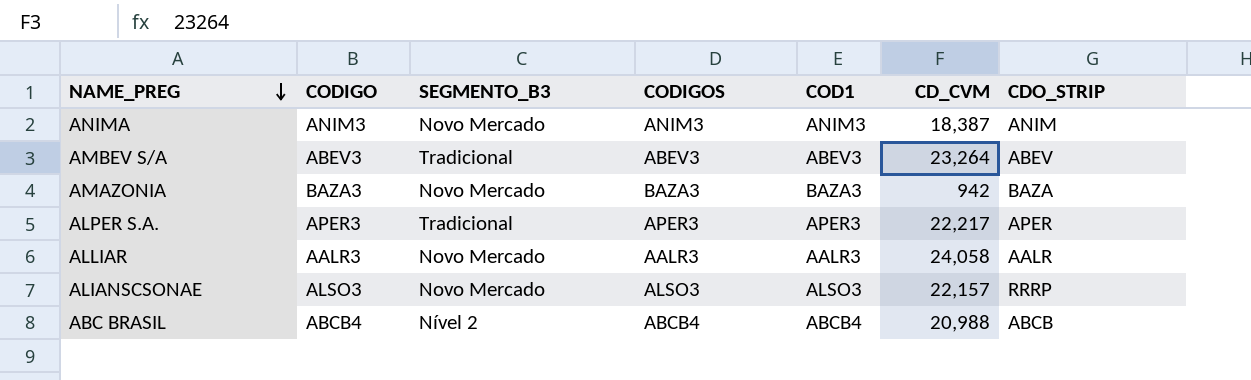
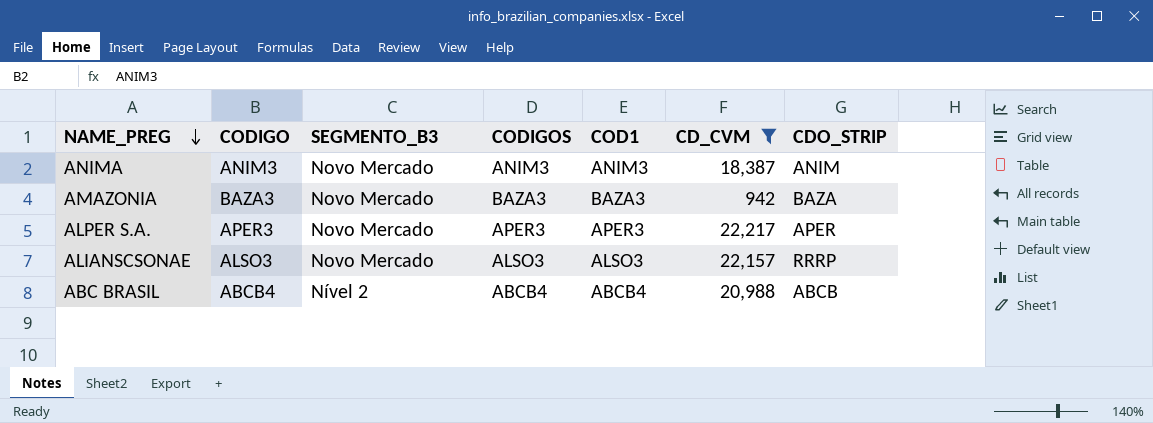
filter: none -> CD_CVM <= 22,217
ALPER S.A. | SEGMENTO_B3: Tradicional -> Novo Mercado

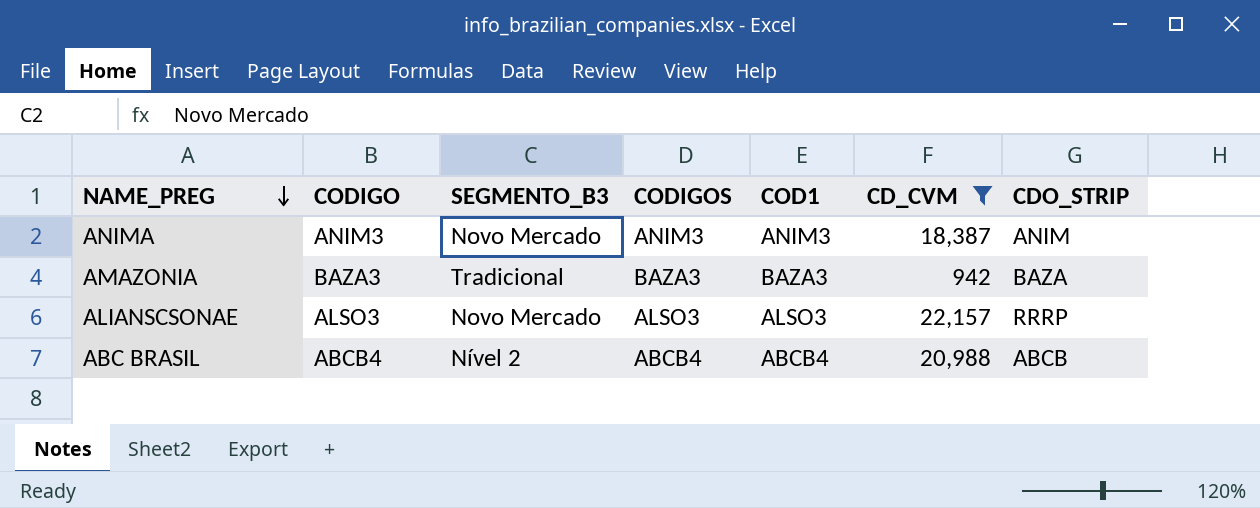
row ALPER S.A.: APER3 | Novo Mercado | APER3 | APER3 | 22,217 | APER -> none
AMAZONIA | SEGMENTO_B3: Novo Mercado -> Tradicional

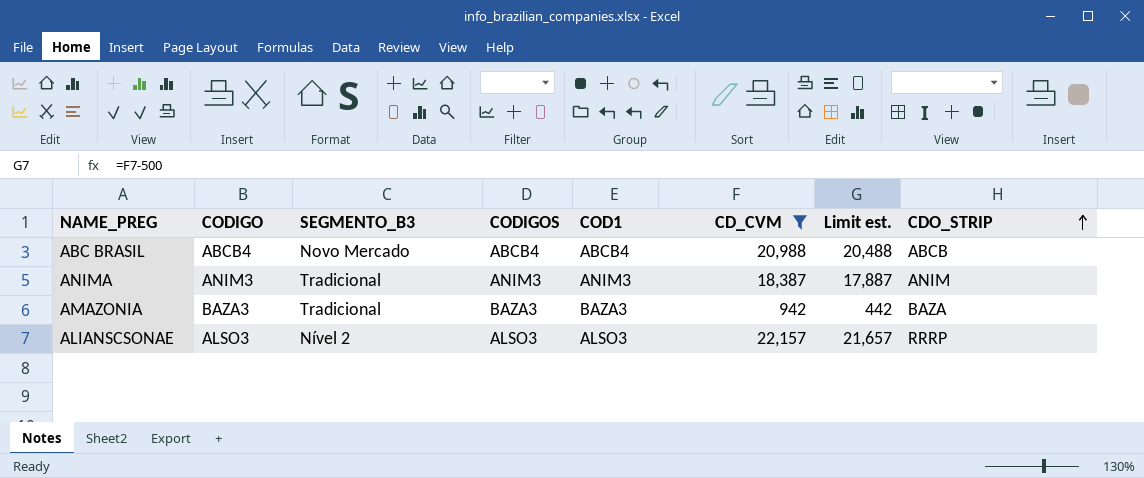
row order: NAME_PREG descending -> CDO_STRIP ascending
column Limit est. | formula: none -> [CD_CVM] - 500
ABC BRASIL | SEGMENTO_B3: Nível 2 -> Novo Mercado
ANIMA | SEGMENTO_B3: Novo Mercado -> Tradicional
ALIANSCSONAE | SEGMENTO_B3: Novo Mercado -> Nível 2

